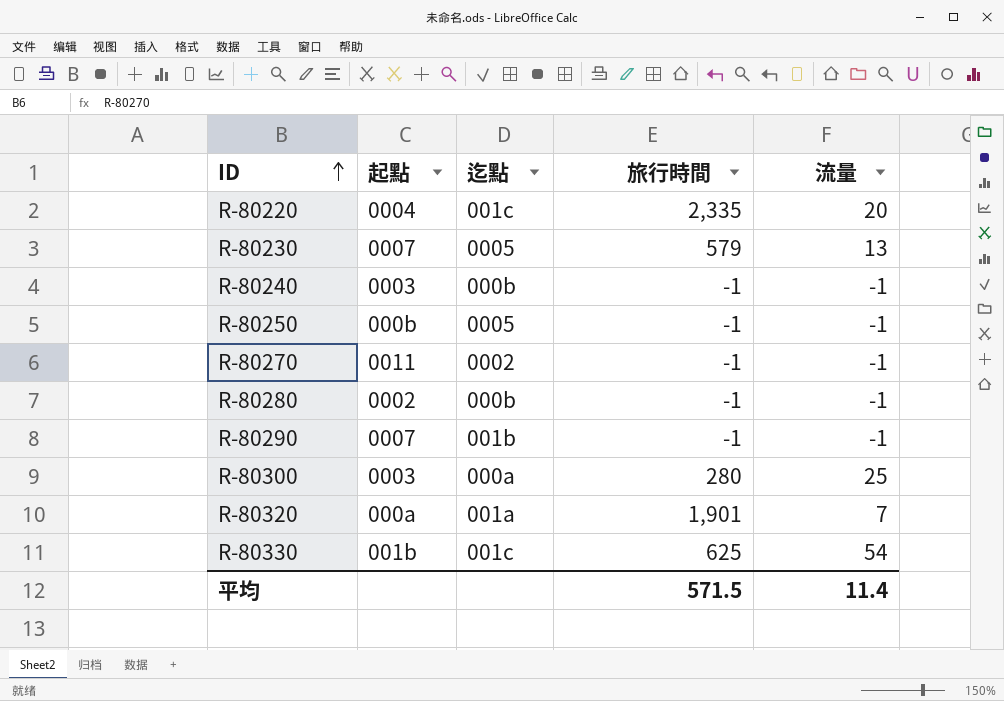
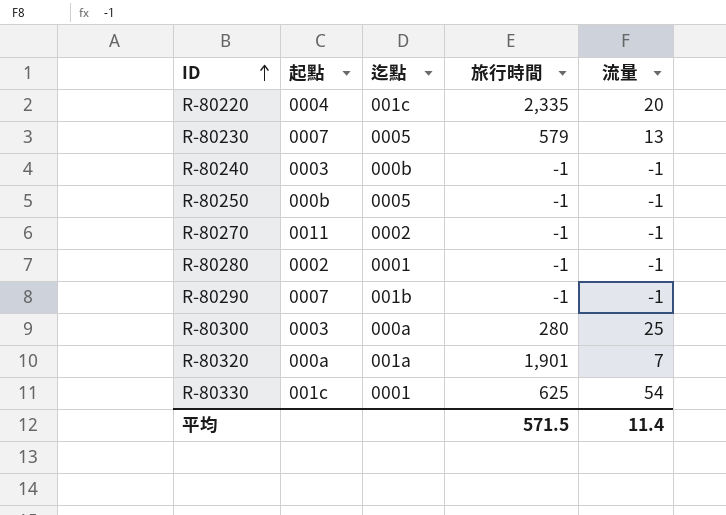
R-80280 | 迄點: 000b -> 0001
R-80330 | 起點: 001b -> 001c
R-80330 | 迄點: 001c -> 0001

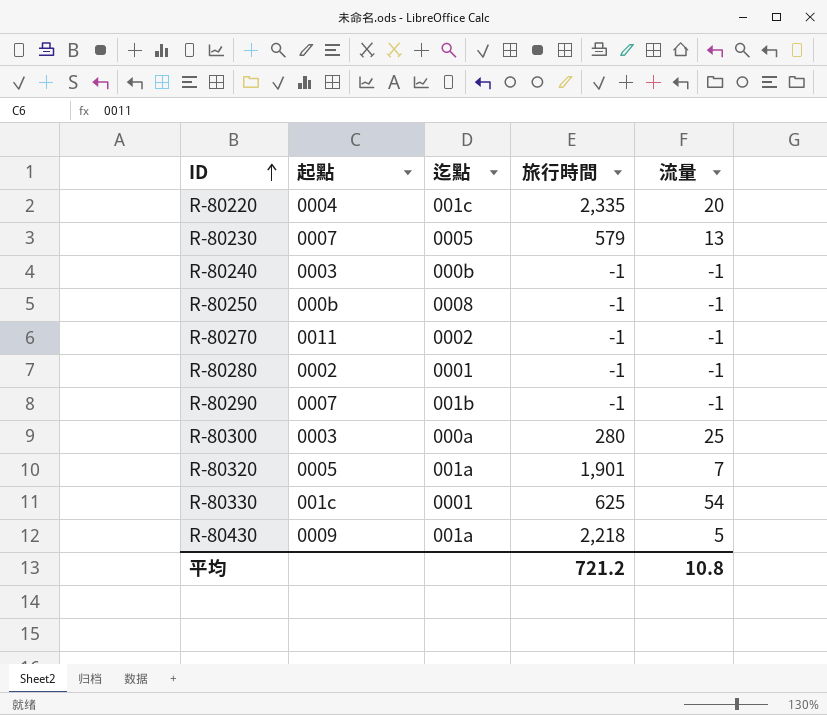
R-80250 | 迄點: 0005 -> 0008
R-80320 | 起點: 000a -> 0005
row R-80430: none -> 0009 | 001a | 2,218 | 5
平均 | 旅行時間: 571.5 -> 721.2
平均 | 流量: 11.4 -> 10.8

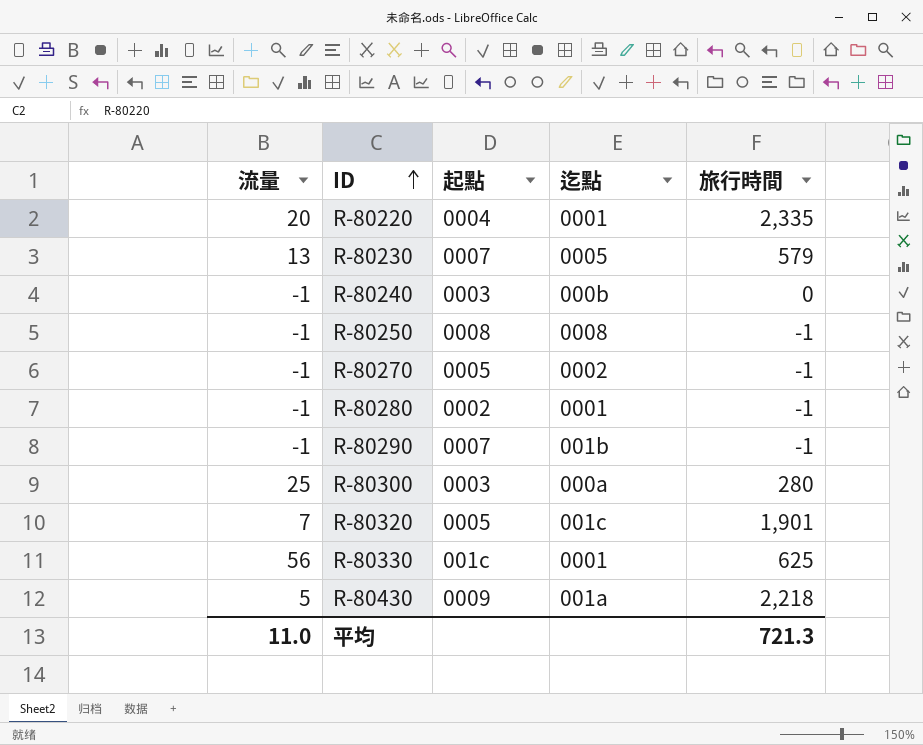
column 流量 | position: 5 -> 1
R-80220 | 迄點: 001c -> 0001
R-80240 | 旅行時間: -1 -> 0
R-80250 | 起點: 000b -> 0008
R-80270 | 起點: 0011 -> 0005
R-80320 | 迄點: 001a -> 001c
R-80330 | 流量: 54 -> 56
平均 | 流量: 10.8 -> 11.0
平均 | 旅行時間: 721.2 -> 721.3

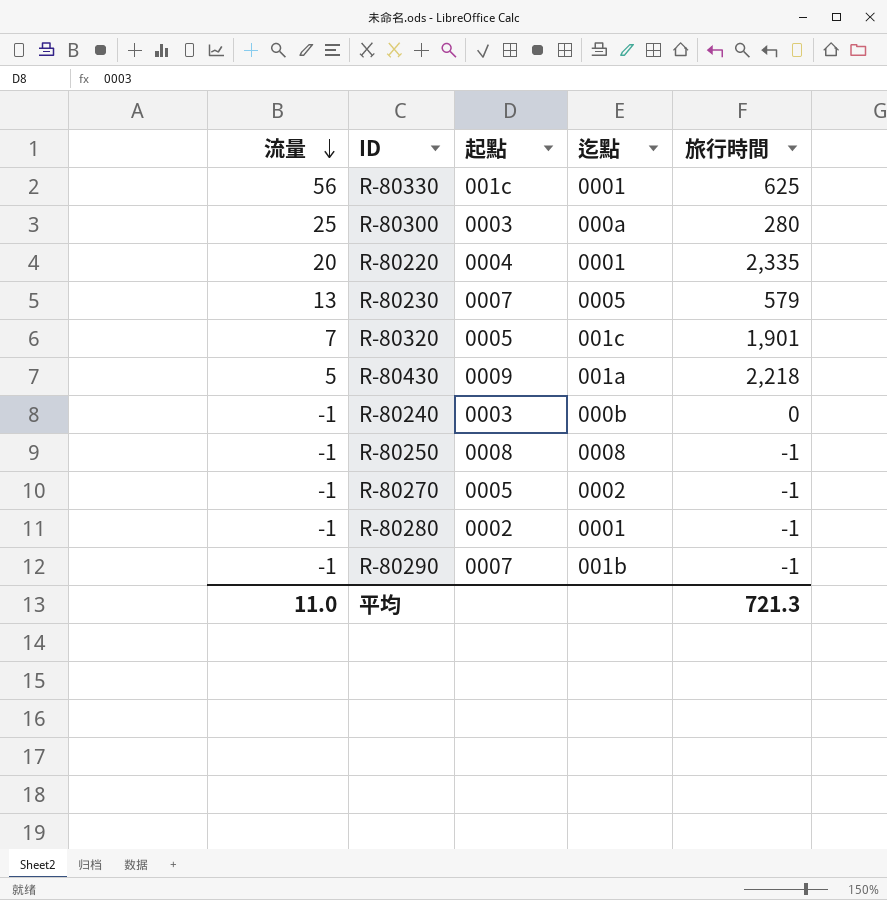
row order: ID ascending -> 流量 descending

